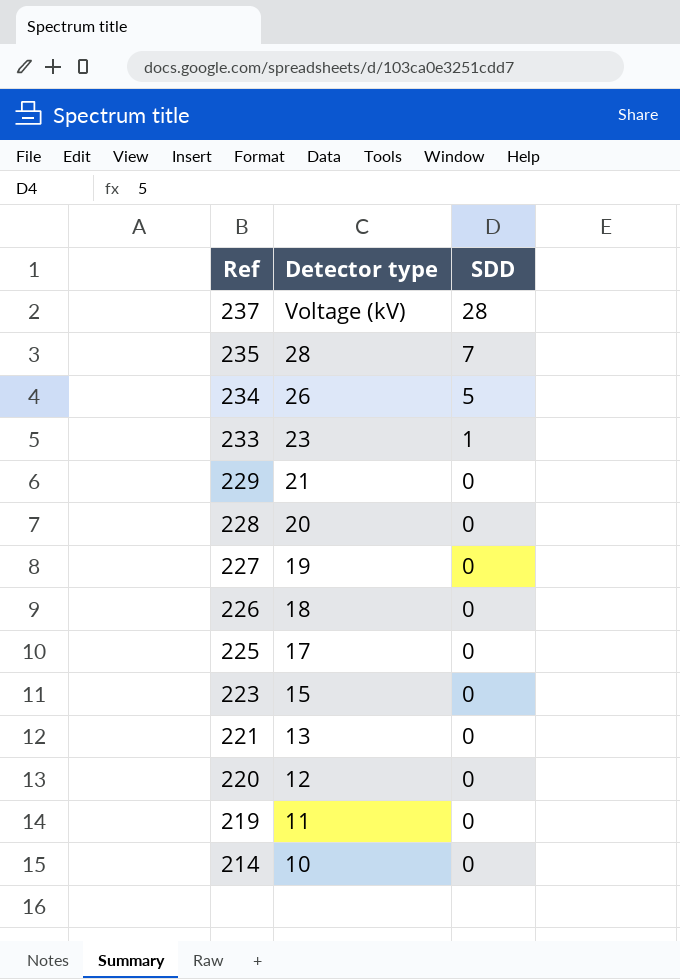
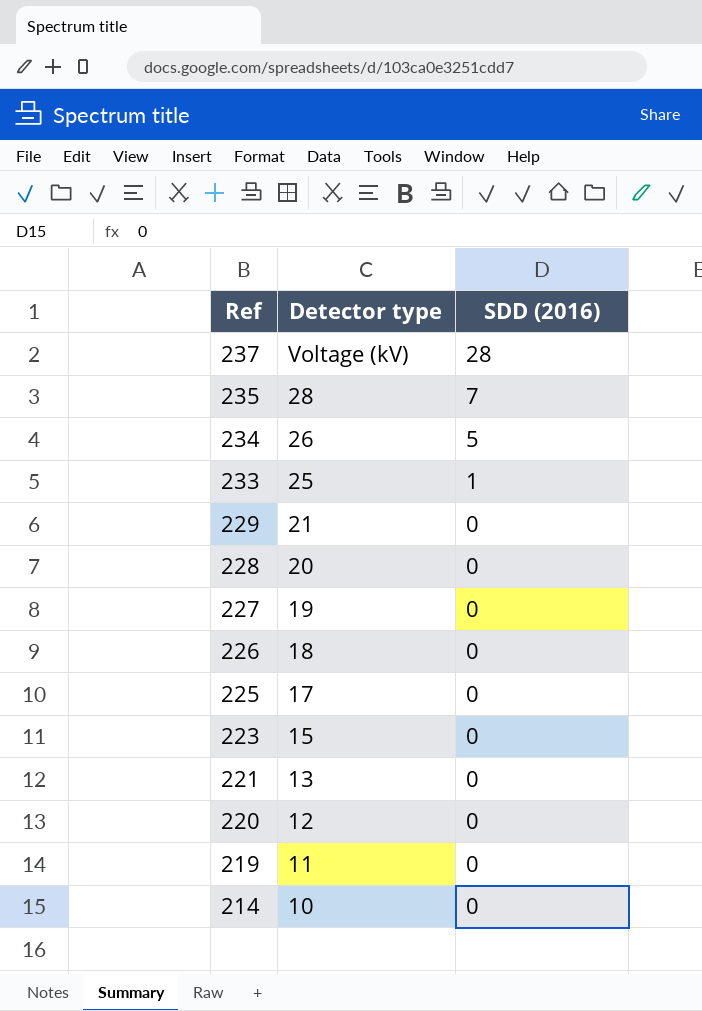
column name: SDD -> SDD (2016)
233 | Detector type: 23 -> 25

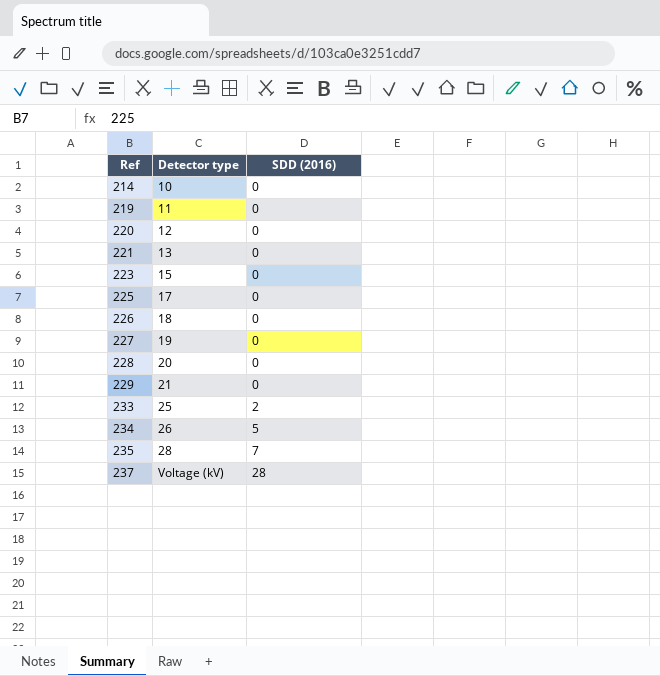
row order: Ref descending -> Ref ascending
233 | SDD (2016): 1 -> 2

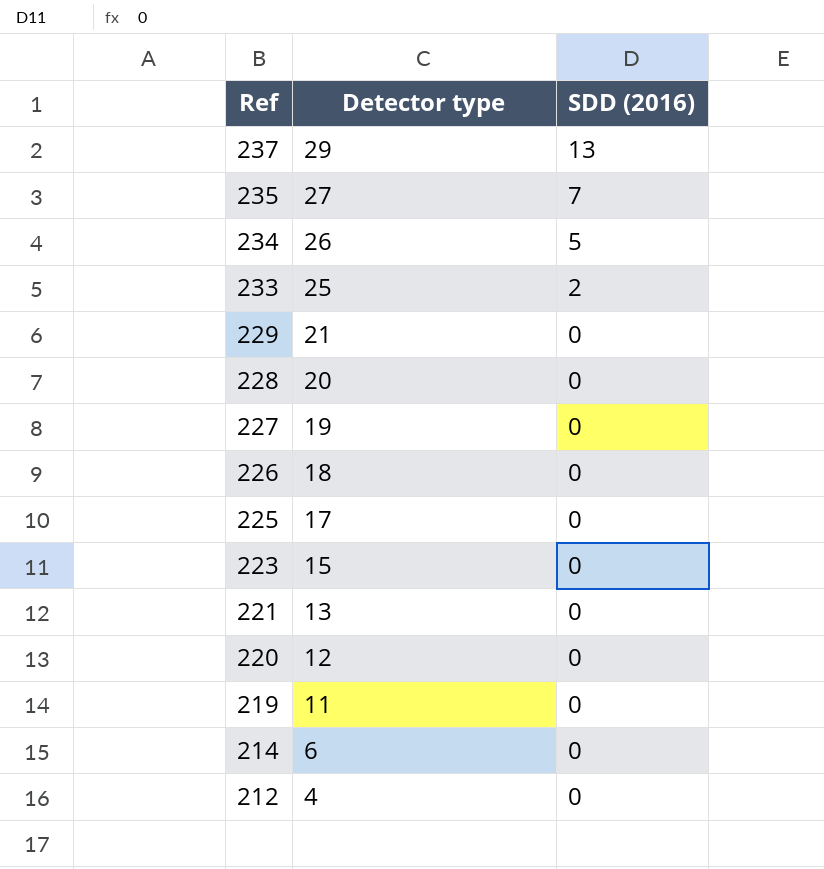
row order: Ref ascending -> Ref descending
237 | Detector type: Voltage (kV) -> 29
237 | SDD (2016): 28 -> 13
235 | Detector type: 28 -> 27
214 | Detector type: 10 -> 6
row 212: none -> 4 | 0

